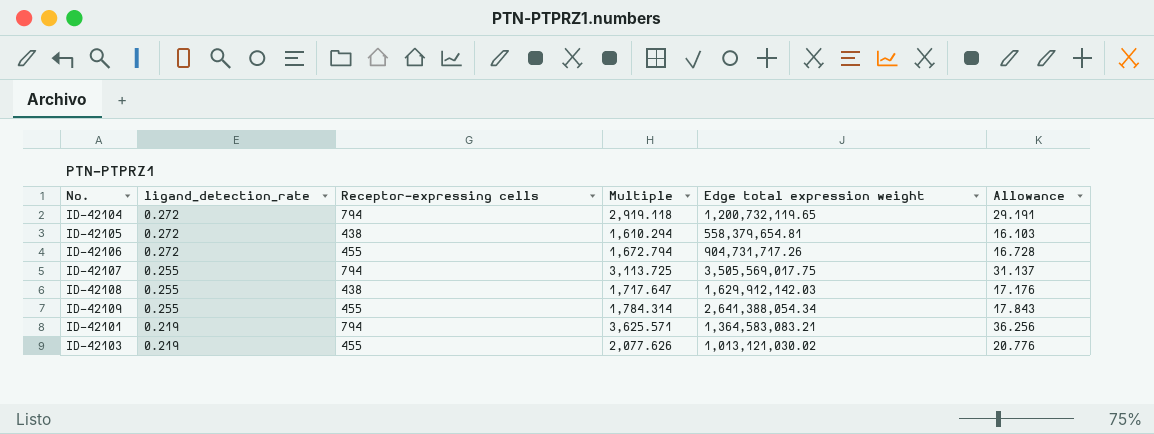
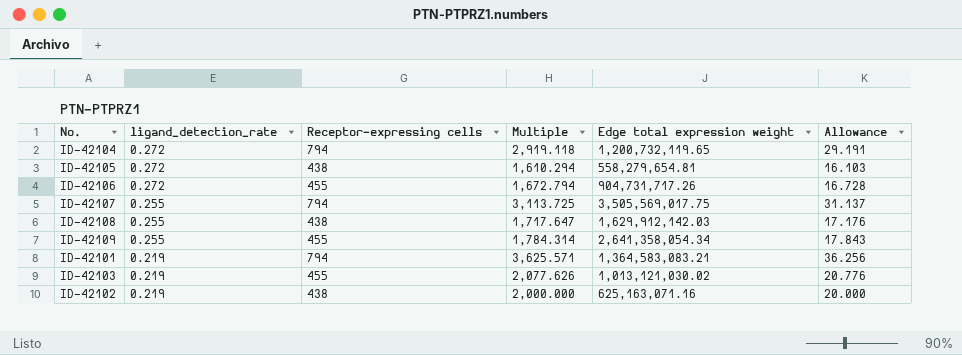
ID-42105 | Edge total expression weight: 558,379,654.81 -> 558,279,654.81
ID-42109 | Edge total expression weight: 2,641,388,054.34 -> 2,641,358,054.34
row ID-42102: none -> 0.219 | 438 | 2,000.000 | 625,163,071.16 | 20.000

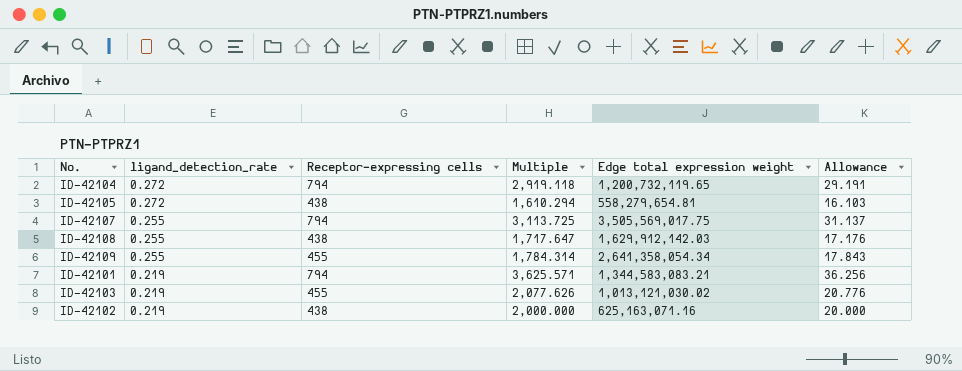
row ID-42106: 0.272 | 455 | 1,672.794 | 904,731,717.26 | 16.728 -> none
ID-42101 | Edge total expression weight: 1,364,583,083.21 -> 1,344,583,083.21

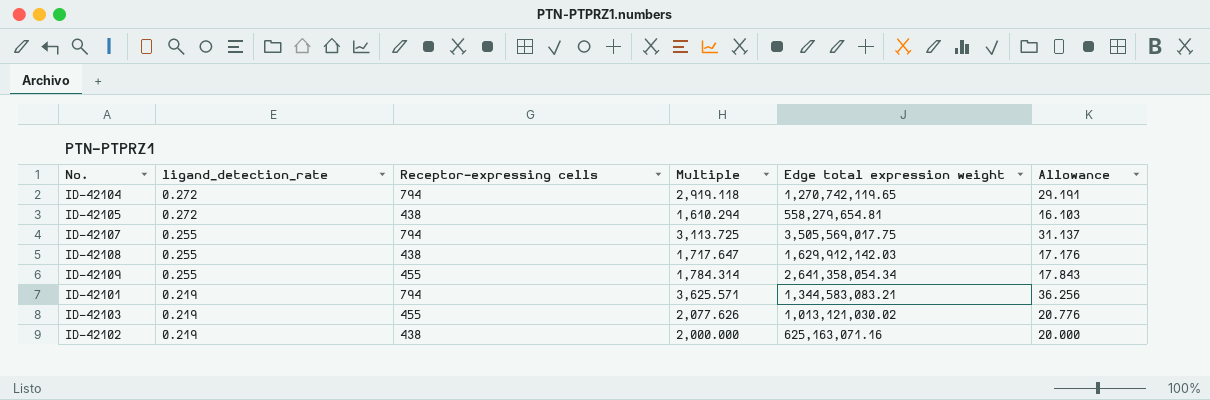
ID-42104 | Edge total expression weight: 1,200,732,119.65 -> 1,270,742,119.65

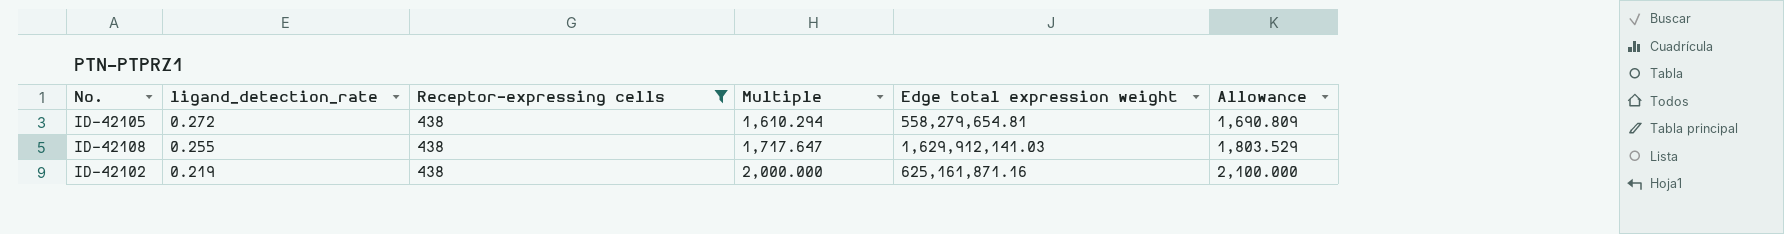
filter: none -> Receptor-expressing cells = 438
column Allowance | formula: [Multiple] * 0.01 -> [Multiple] * 1.05
ID-42108 | Edge total expression weight: 1,629,912,142.03 -> 1,629,912,141.03
ID-42102 | Edge total expression weight: 625,163,071.16 -> 625,161,871.16

